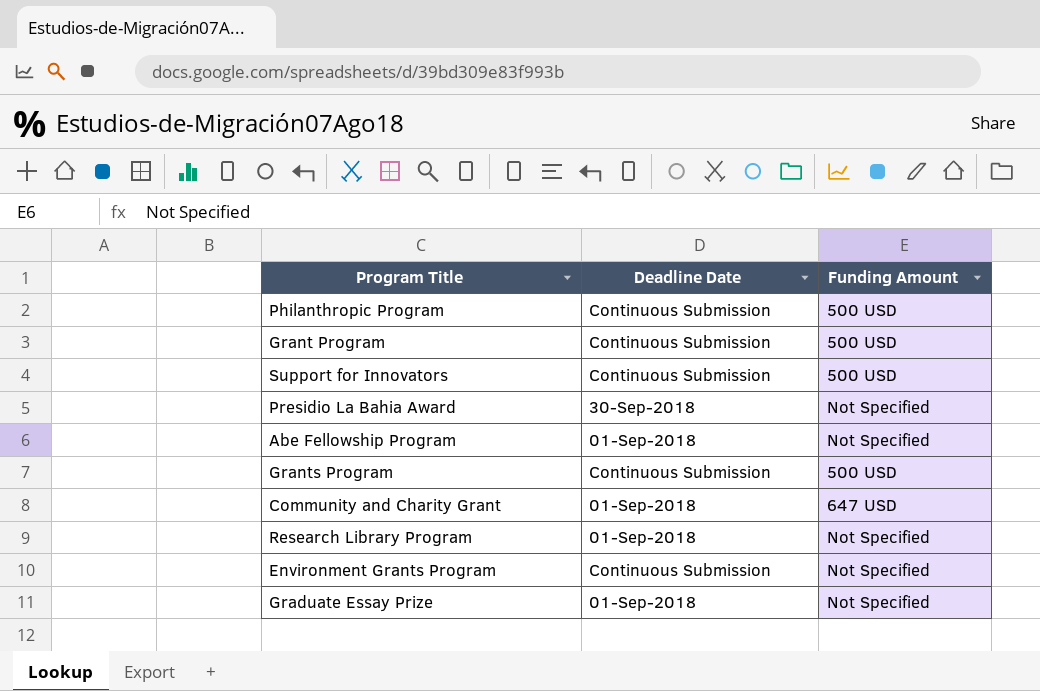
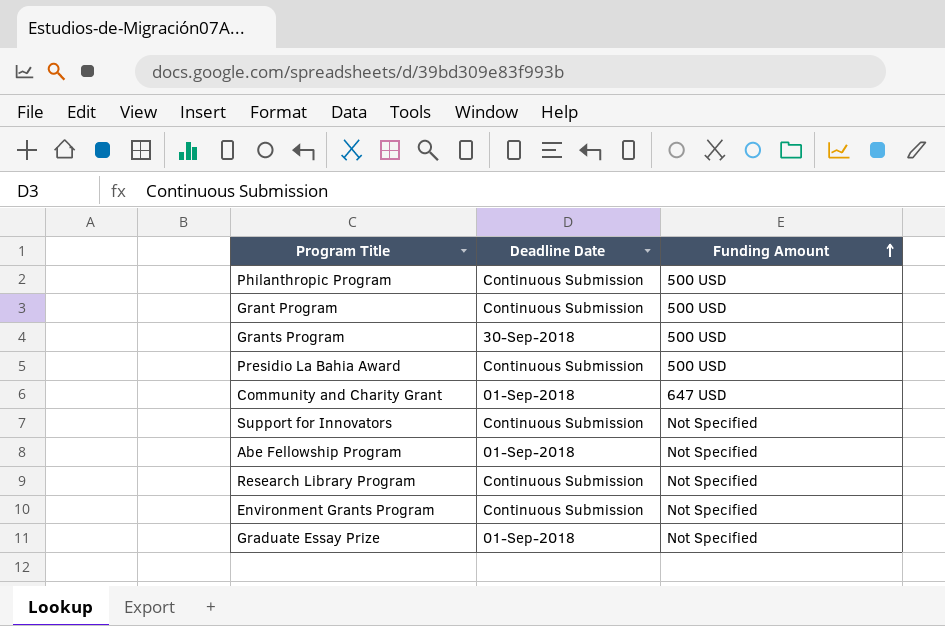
row order: none -> Funding Amount ascending
Grants Program | Deadline Date: Continuous Submission -> 30-Sep-2018
Presidio La Bahia Award | Deadline Date: 30-Sep-2018 -> Continuous Submission
Presidio La Bahia Award | Funding Amount: Not Specified -> 500 USD
Support for Innovators | Funding Amount: 500 USD -> Not Specified
Research Library Program | Deadline Date: 01-Sep-2018 -> Continuous Submission

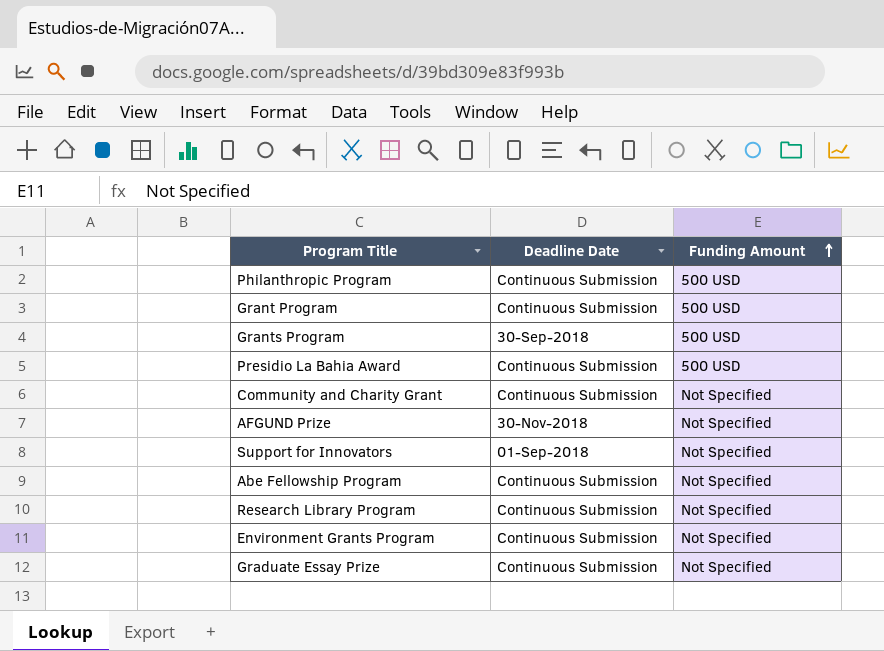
Community and Charity Grant | Deadline Date: 01-Sep-2018 -> Continuous Submission
Community and Charity Grant | Funding Amount: 647 USD -> Not Specified
row AFGUND Prize: none -> 30-Nov-2018 | Not Specified
Support for Innovators | Deadline Date: Continuous Submission -> 01-Sep-2018
Abe Fellowship Program | Deadline Date: 01-Sep-2018 -> Continuous Submission
Graduate Essay Prize | Deadline Date: 01-Sep-2018 -> Continuous Submission

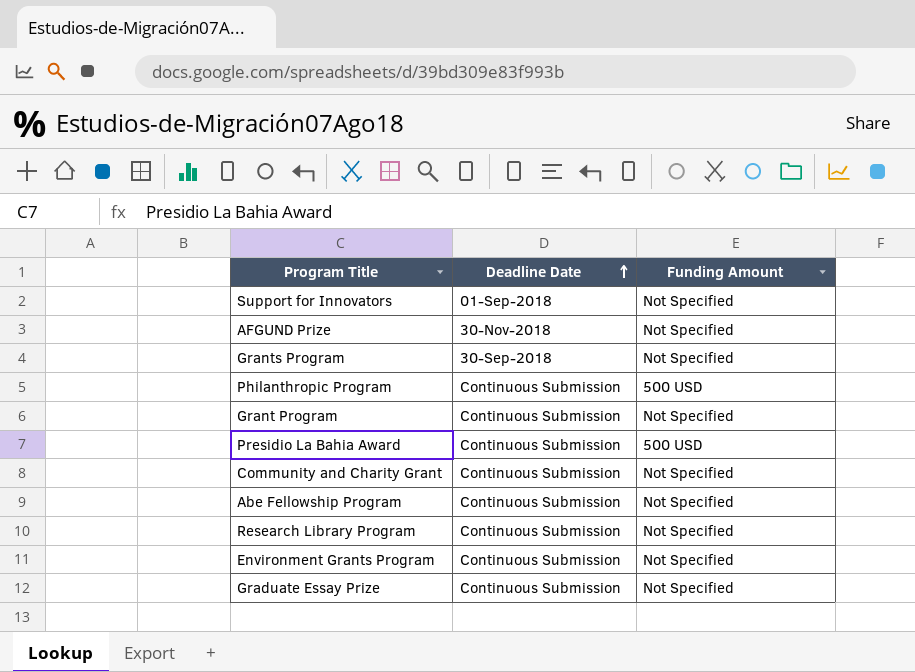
row order: Funding Amount ascending -> Deadline Date ascending
Grants Program | Funding Amount: 500 USD -> Not Specified
Grant Program | Funding Amount: 500 USD -> Not Specified

